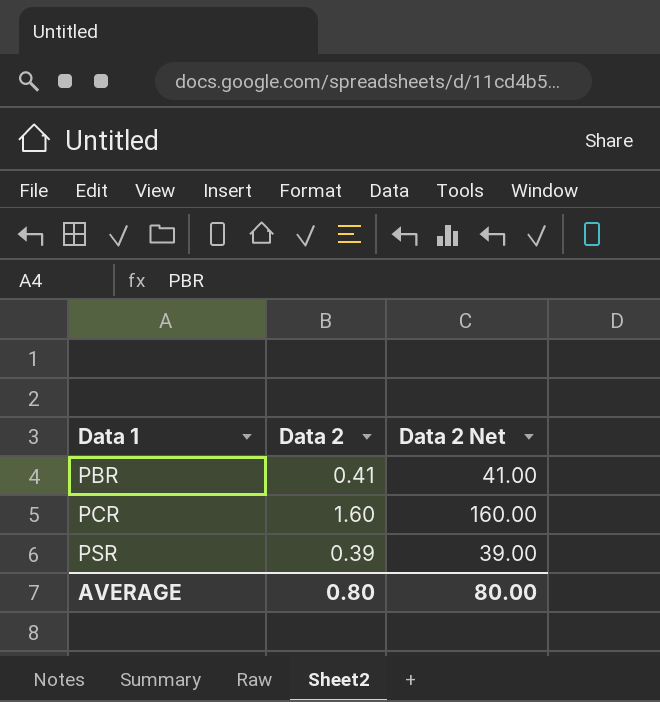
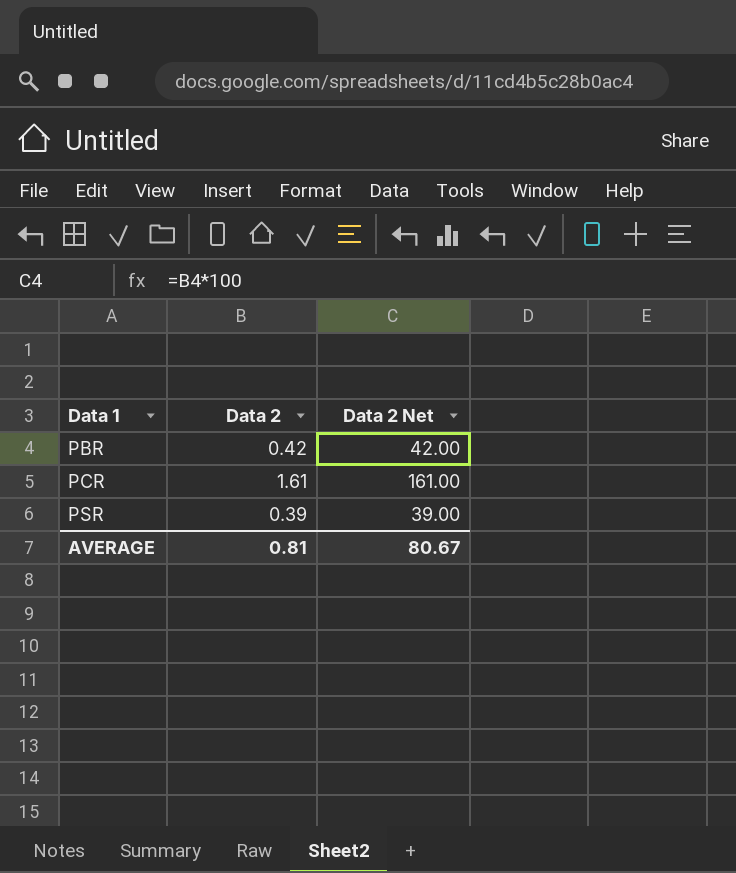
PBR | Data 2: 0.41 -> 0.42
PBR | Data 2 Net: 41.00 -> 42.00
PCR | Data 2: 1.60 -> 1.61
PCR | Data 2 Net: 160.00 -> 161.00
AVERAGE | Data 2: 0.80 -> 0.81
AVERAGE | Data 2 Net: 80.00 -> 80.67

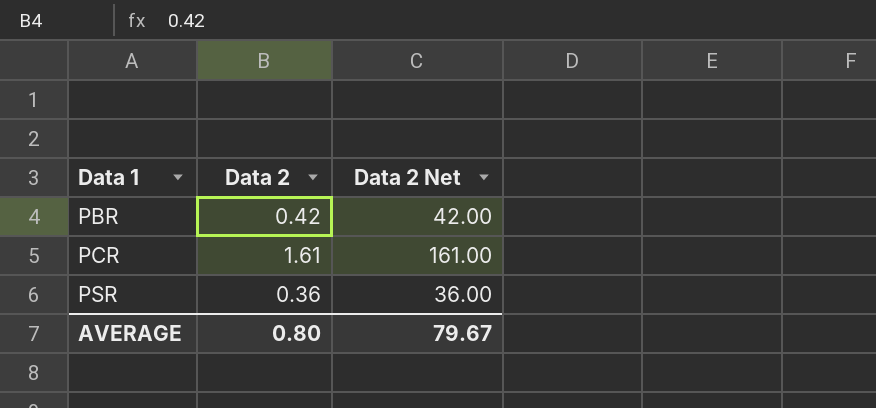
PSR | Data 2: 0.39 -> 0.36
PSR | Data 2 Net: 39.00 -> 36.00
AVERAGE | Data 2: 0.81 -> 0.80
AVERAGE | Data 2 Net: 80.67 -> 79.67

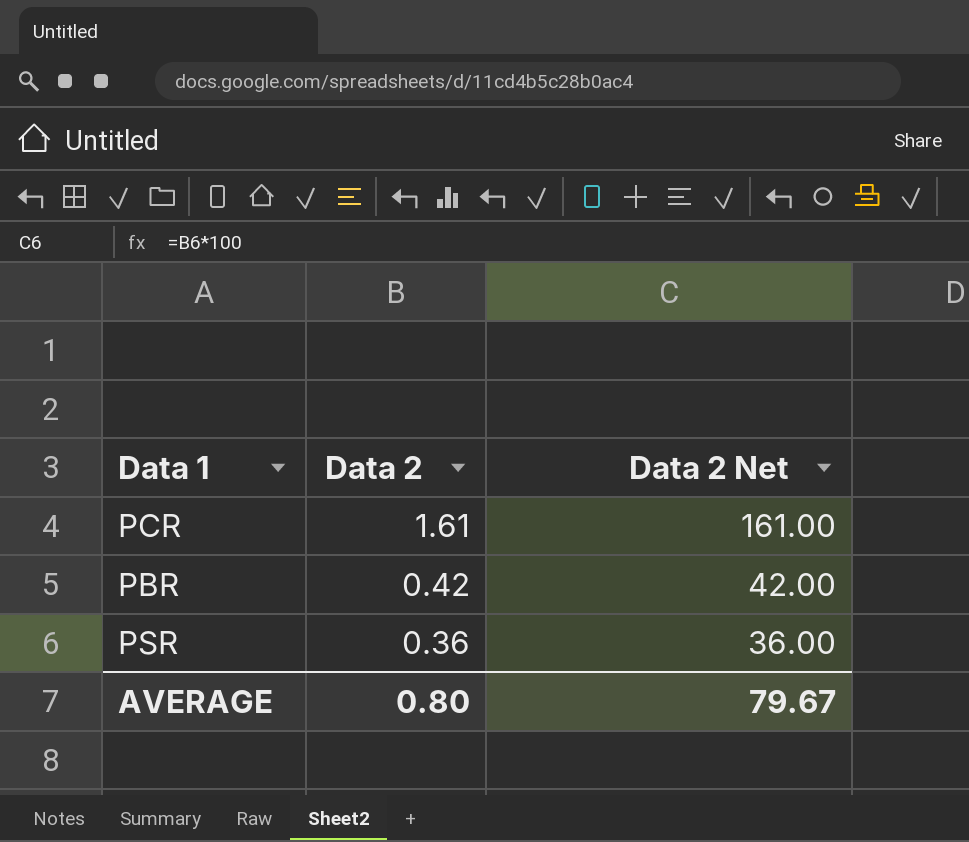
row order: Data 1 ascending -> Data 2 descending

